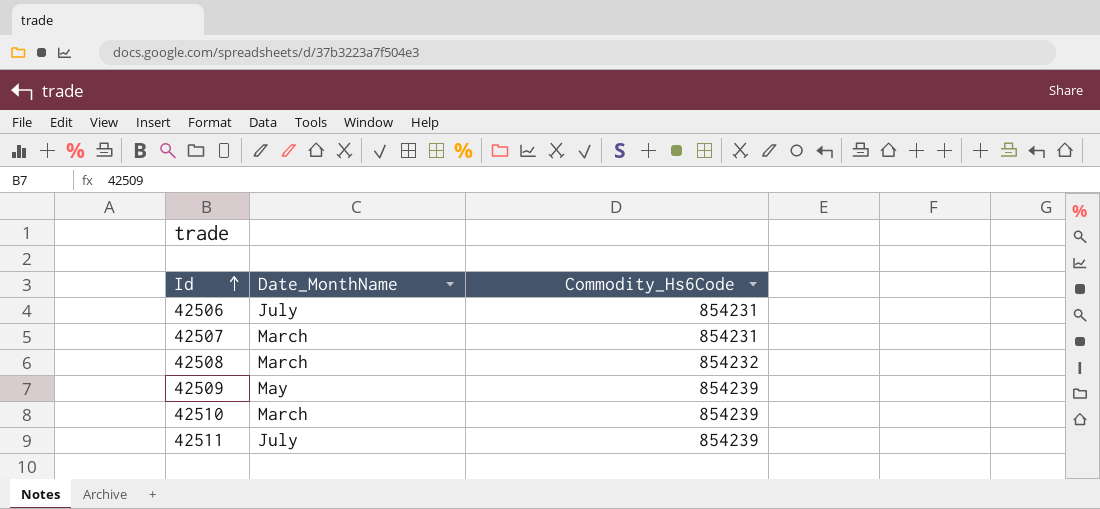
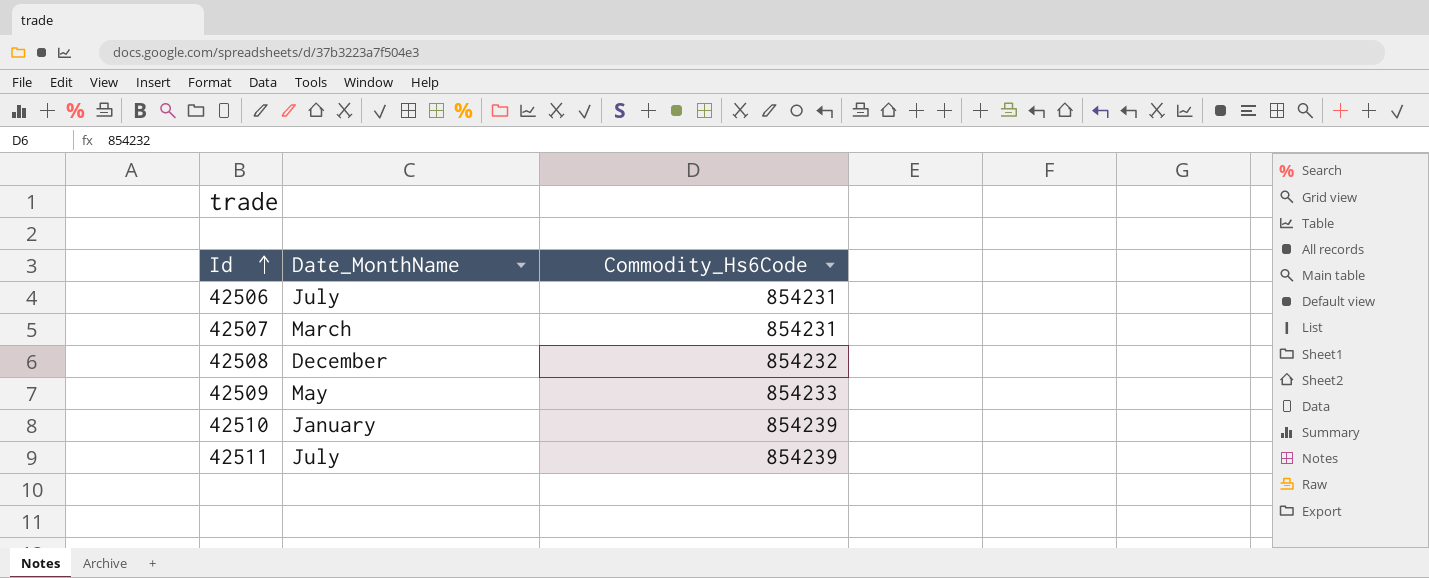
42508 | Date_MonthName: March -> December
42509 | Commodity_Hs6Code: 854239 -> 854233
42510 | Date_MonthName: March -> January

